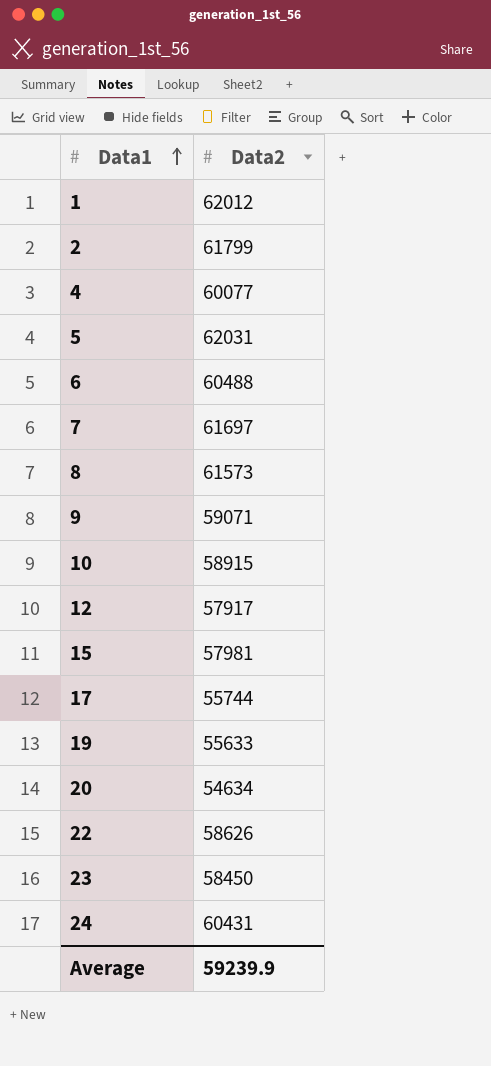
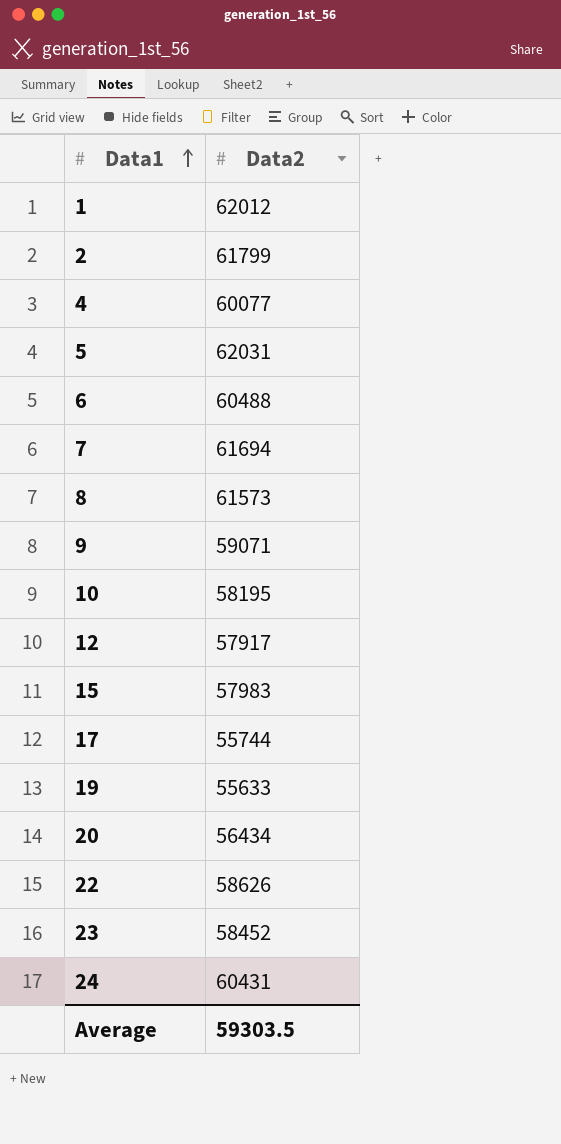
7 | Data2: 61697 -> 61694
10 | Data2: 58915 -> 58195
15 | Data2: 57981 -> 57983
20 | Data2: 54634 -> 56434
23 | Data2: 58450 -> 58452
Average | Data2: 59239.9 -> 59303.5

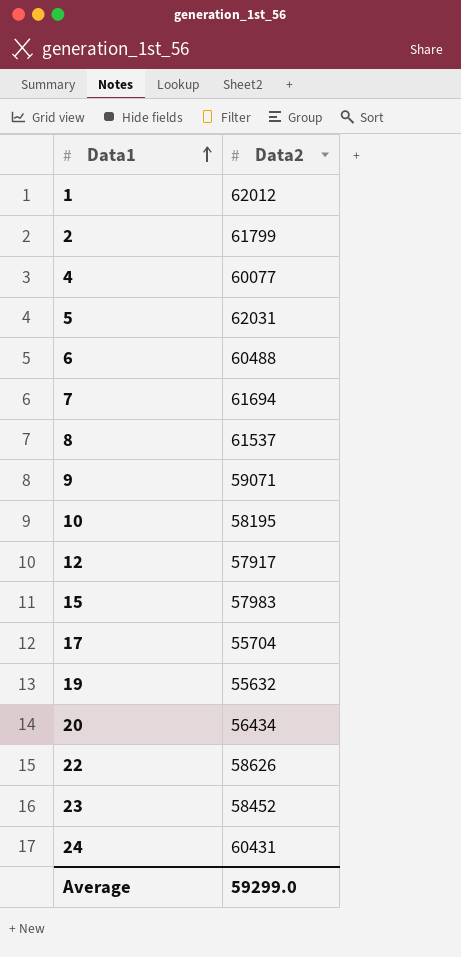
8 | Data2: 61573 -> 61537
17 | Data2: 55744 -> 55704
19 | Data2: 55633 -> 55632
Average | Data2: 59303.5 -> 59299.0

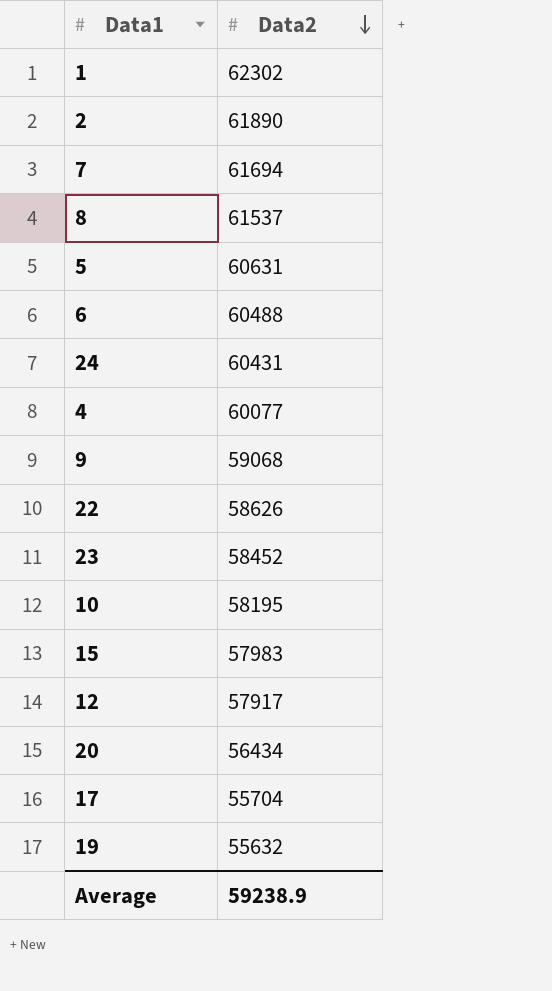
row order: Data1 ascending -> Data2 descending
1 | Data2: 62012 -> 62302
2 | Data2: 61799 -> 61890
5 | Data2: 62031 -> 60631
9 | Data2: 59071 -> 59068
Average | Data2: 59299.0 -> 59238.9

